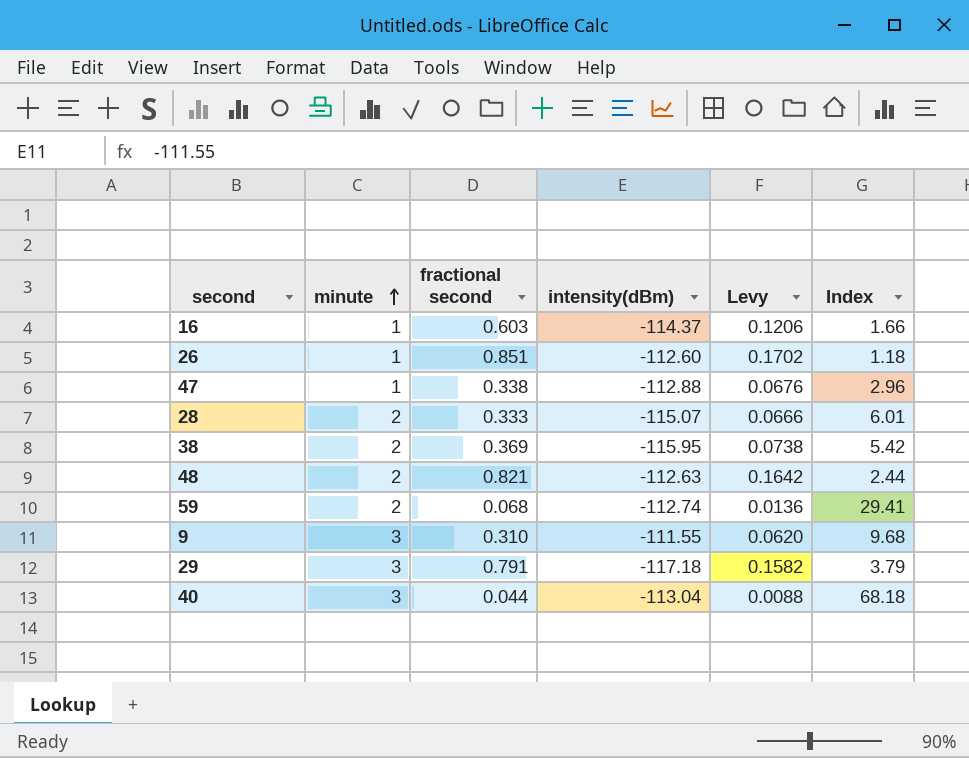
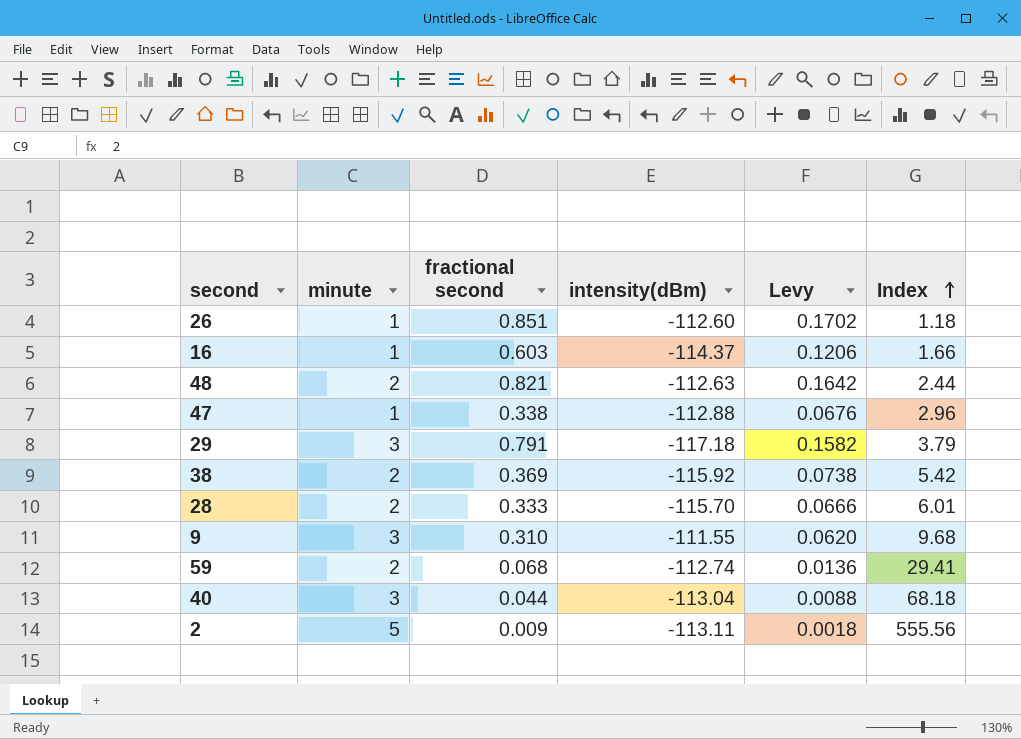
row order: minute ascending -> Index ascending
38 | intensity(dBm): -115.95 -> -115.92
28 | intensity(dBm): -115.07 -> -115.70
row 2: none -> 5 | 0.009 | -113.11 | 0.0018 | 555.56

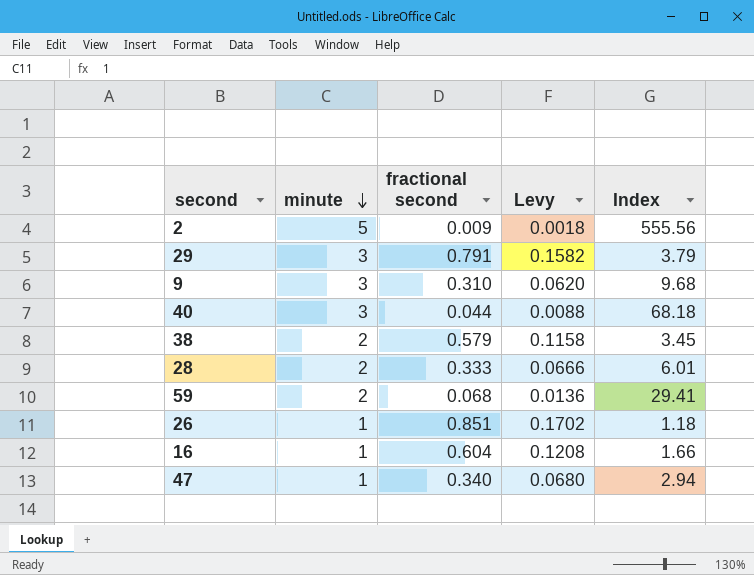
row order: Index ascending -> minute descending
column intensity(dBm) | position: 4 -> none
row 48: 2 | 0.821 | -112.63 | 0.1642 | 2.44 -> none
38 | fractional second: 0.369 -> 0.579
38 | Levy: 0.0738 -> 0.1158
38 | Index: 5.42 -> 3.45
16 | fractional second: 0.603 -> 0.604
16 | Levy: 0.1206 -> 0.1208
47 | fractional second: 0.338 -> 0.340
47 | Levy: 0.0676 -> 0.0680
47 | Index: 2.96 -> 2.94

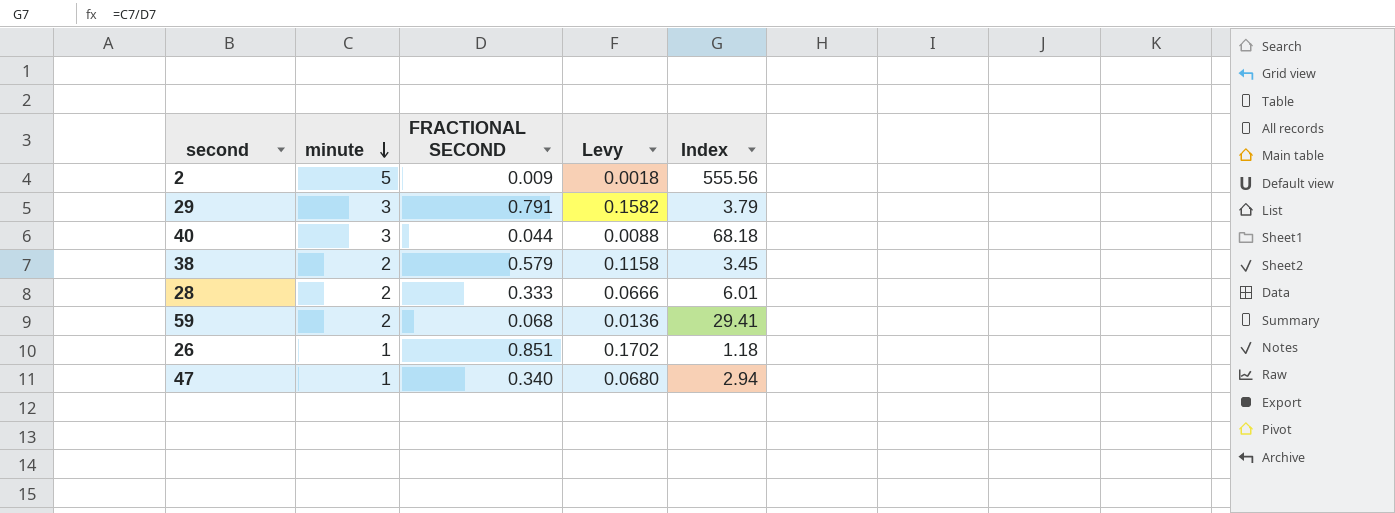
column name: fractional second -> FRACTIONAL SECOND
row 9: 3 | 0.310 | 0.0620 | 9.68 -> none
row 16: 1 | 0.604 | 0.1208 | 1.66 -> none

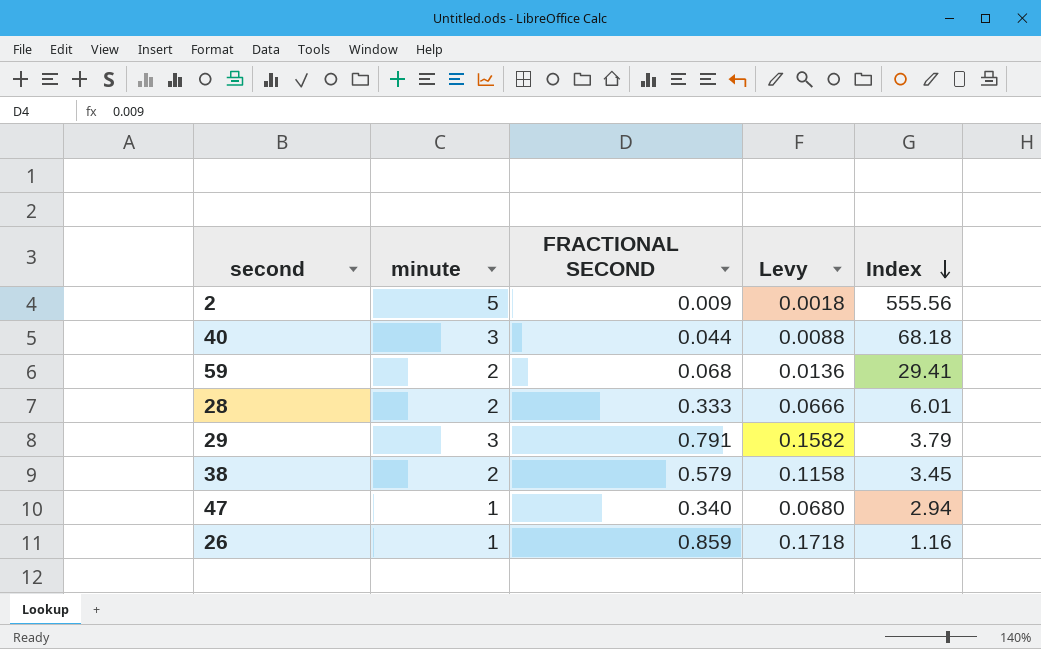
row order: minute descending -> Index descending
26 | FRACTIONAL SECOND: 0.851 -> 0.859
26 | Levy: 0.1702 -> 0.1718
26 | Index: 1.18 -> 1.16

